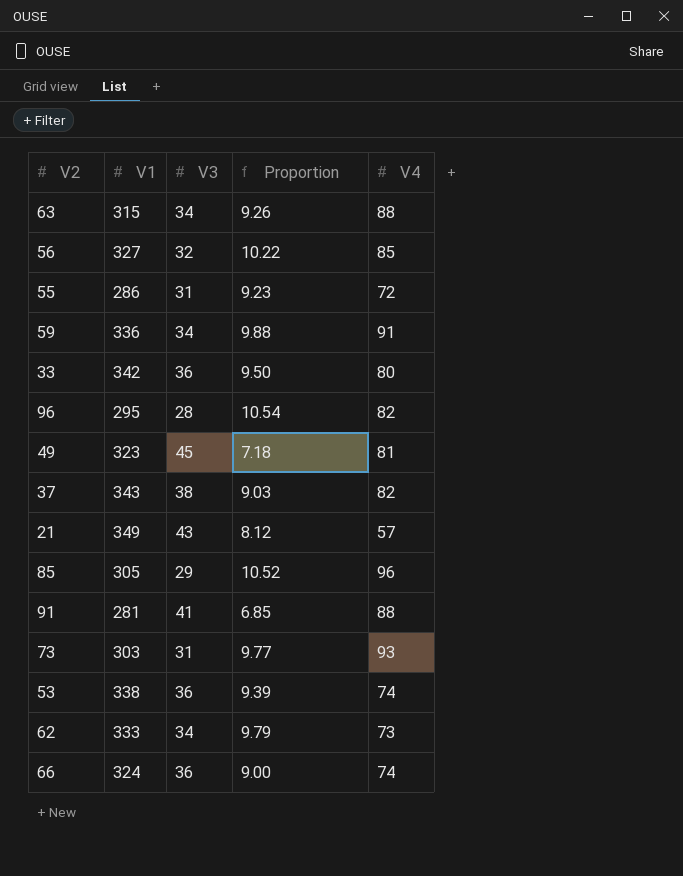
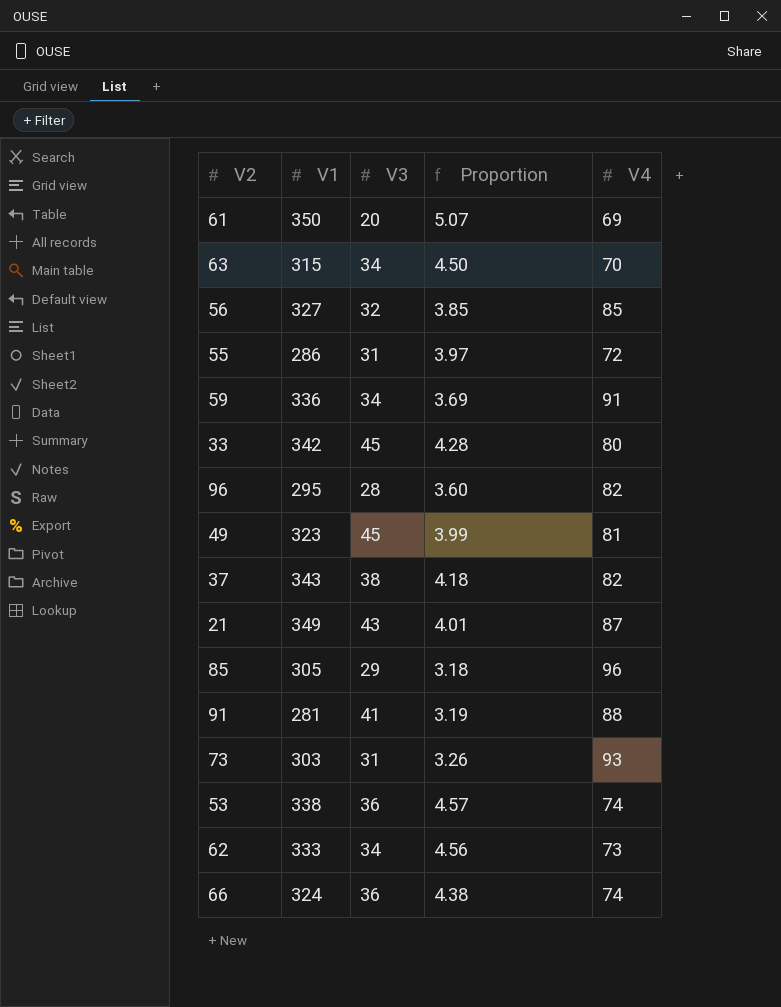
column Proportion | formula: [V1] / [V3] -> [V1] / [V4]
row 61: none -> 350 | 20 | 5.07 | 69
63 | V4: 88 -> 70
33 | V3: 36 -> 45
21 | V4: 57 -> 87

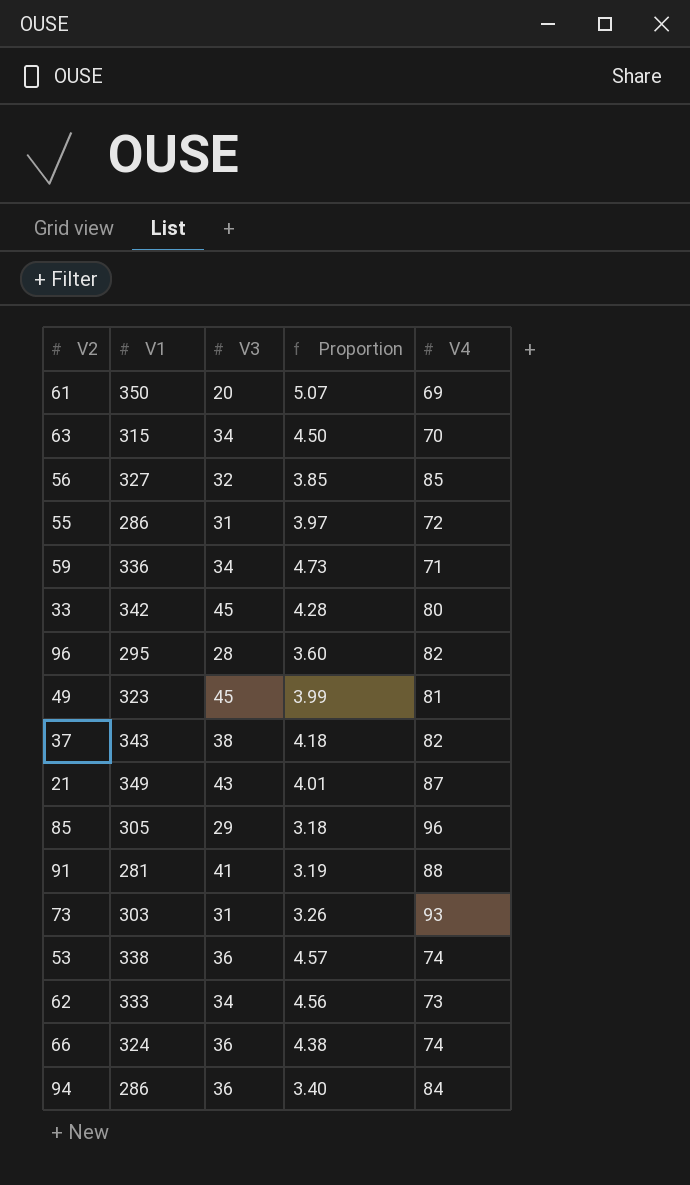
59 | Proportion: 3.69 -> 4.73
59 | V4: 91 -> 71
row 94: none -> 286 | 36 | 3.40 | 84

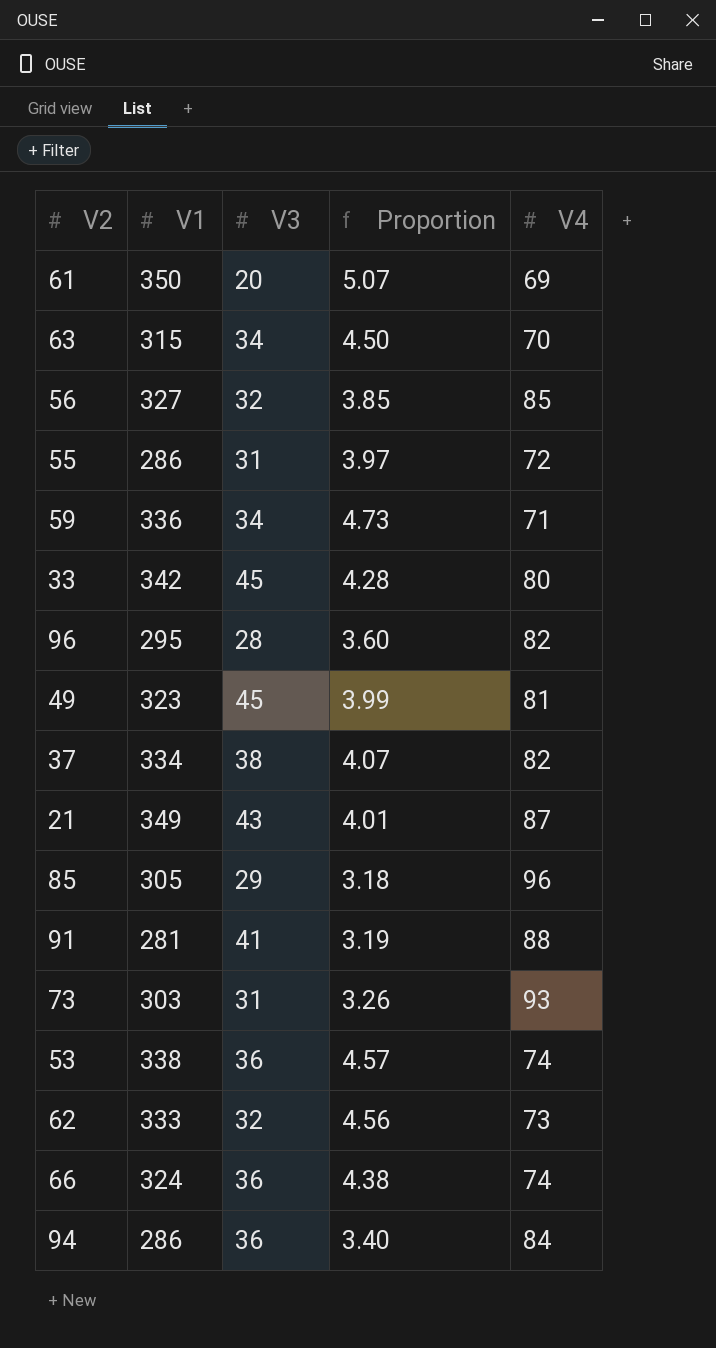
37 | V1: 343 -> 334
37 | Proportion: 4.18 -> 4.07
62 | V3: 34 -> 32

